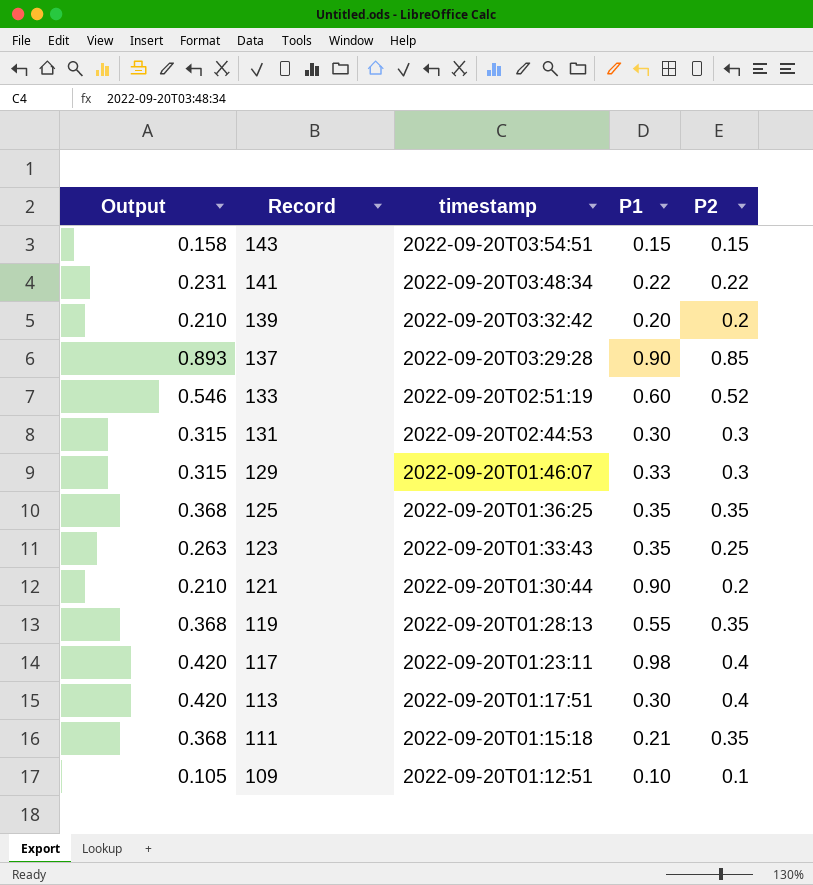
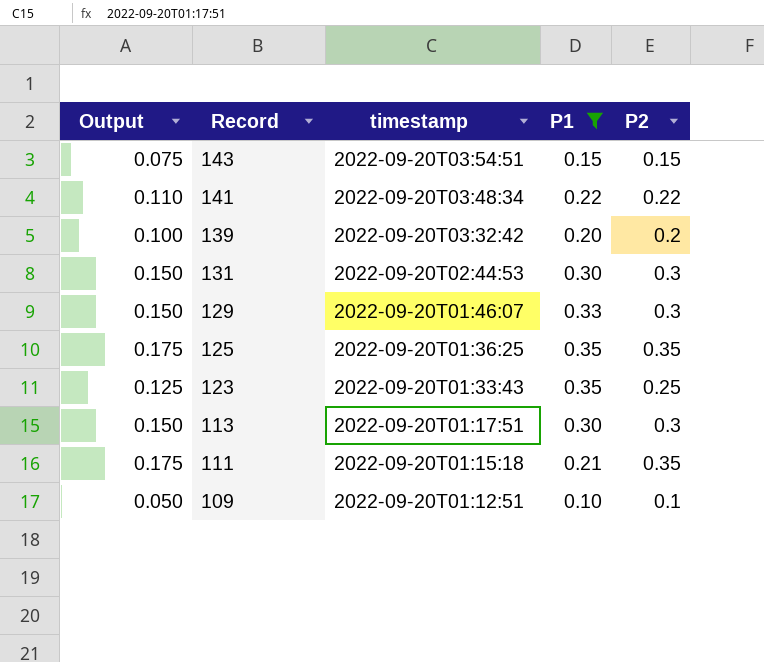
filter: none -> P1 <= 0.35
column Output | formula: [P2] * 1.05 -> [P2] * 0.5
113 | P2: 0.4 -> 0.3

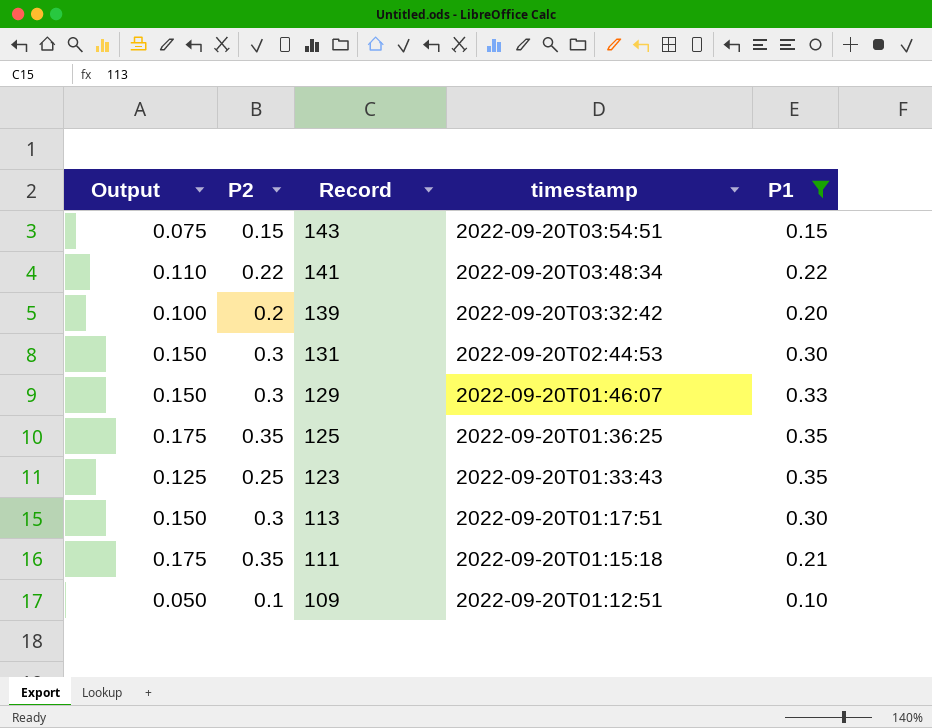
column P2 | position: 5 -> 2

